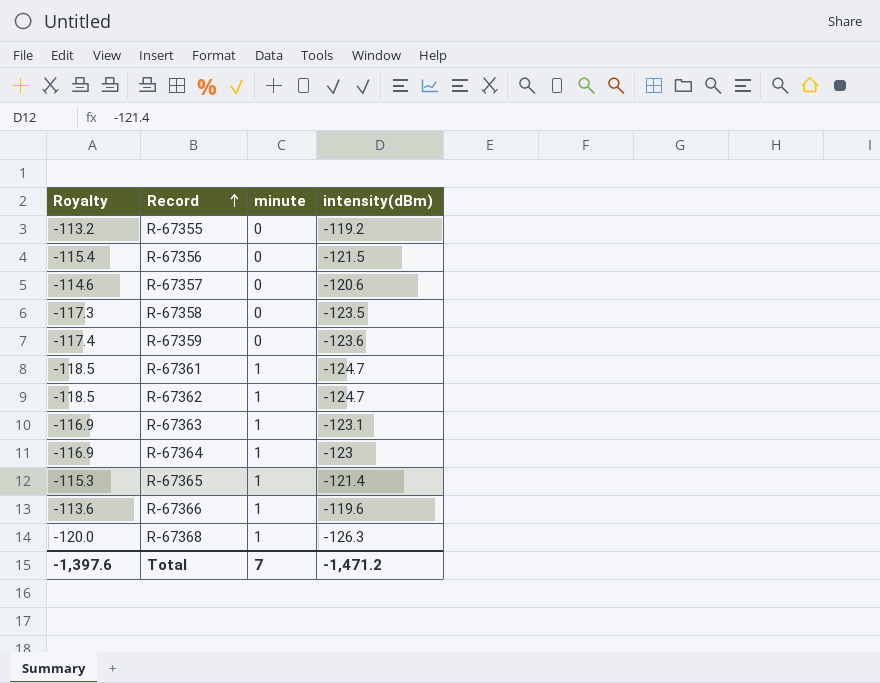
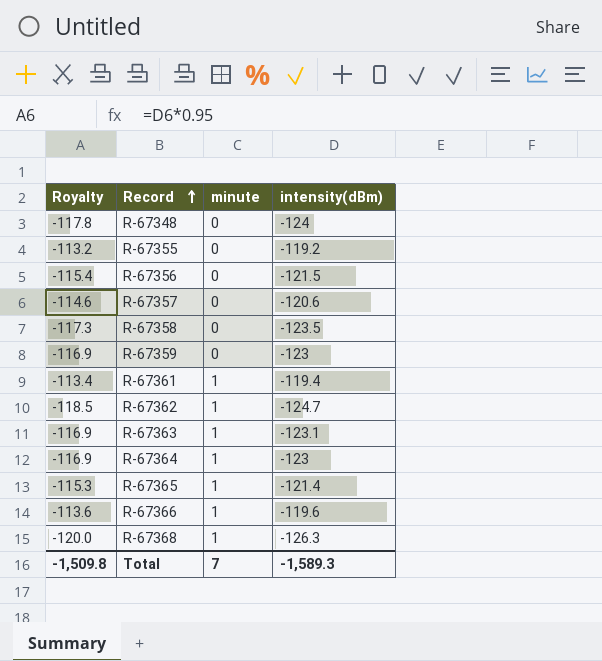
row R-67348: none -> -117.8 | 0 | -124
R-67359 | Royalty: -117.4 -> -116.9
R-67359 | intensity(dBm): -123.6 -> -123
R-67361 | Royalty: -118.5 -> -113.4
R-67361 | intensity(dBm): -124.7 -> -119.4
Total | Royalty: -1,397.6 -> -1,509.8
Total | intensity(dBm): -1,471.2 -> -1,589.3

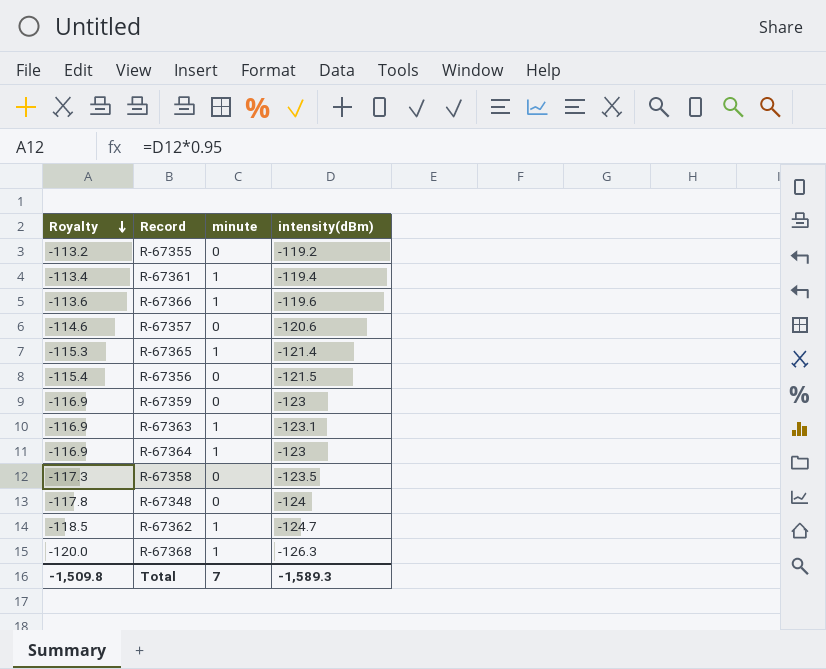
row order: Record ascending -> Royalty descending

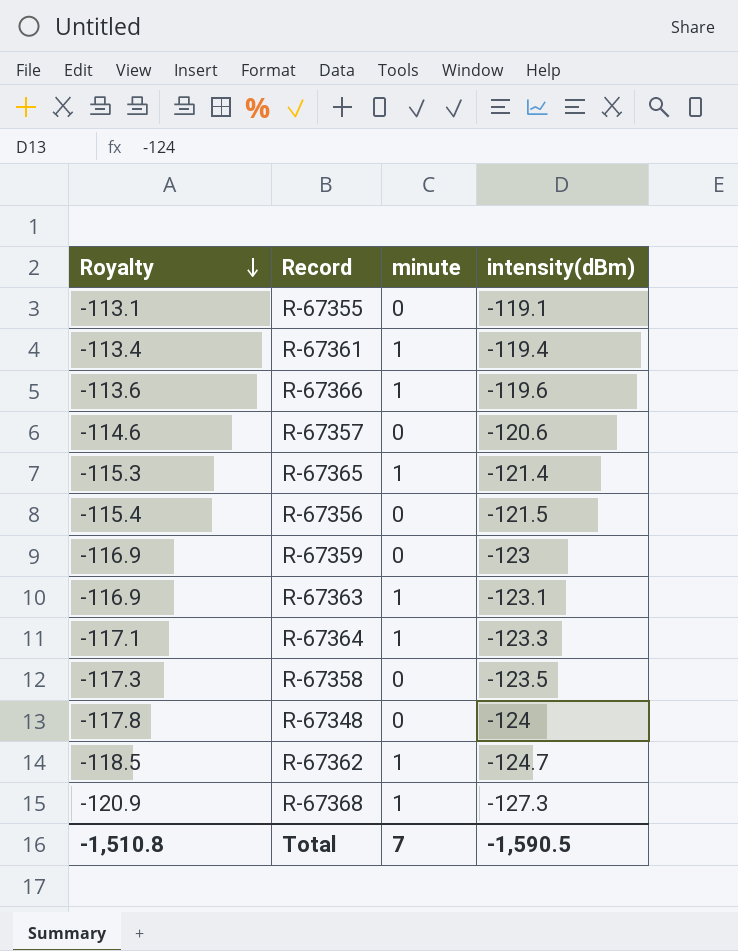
R-67355 | Royalty: -113.2 -> -113.1
R-67355 | intensity(dBm): -119.2 -> -119.1
R-67364 | Royalty: -116.9 -> -117.1
R-67364 | intensity(dBm): -123 -> -123.3
R-67368 | Royalty: -120.0 -> -120.9
R-67368 | intensity(dBm): -126.3 -> -127.3
Total | Royalty: -1,509.8 -> -1,510.8
Total | intensity(dBm): -1,589.3 -> -1,590.5

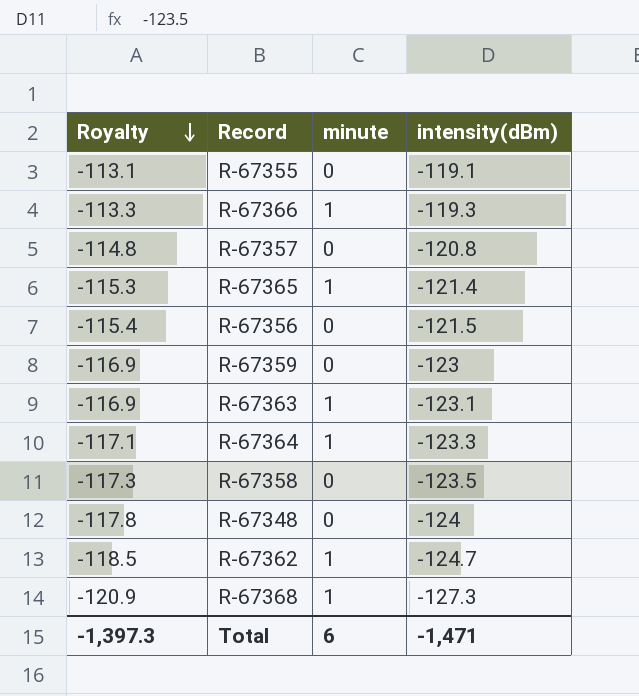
row R-67361: -113.4 | 1 | -119.4 -> none
R-67366 | Royalty: -113.6 -> -113.3
R-67366 | intensity(dBm): -119.6 -> -119.3
R-67357 | Royalty: -114.6 -> -114.8
R-67357 | intensity(dBm): -120.6 -> -120.8
Total | Royalty: -1,510.8 -> -1,397.3
Total | minute: 7 -> 6
Total | intensity(dBm): -1,590.5 -> -1,471

